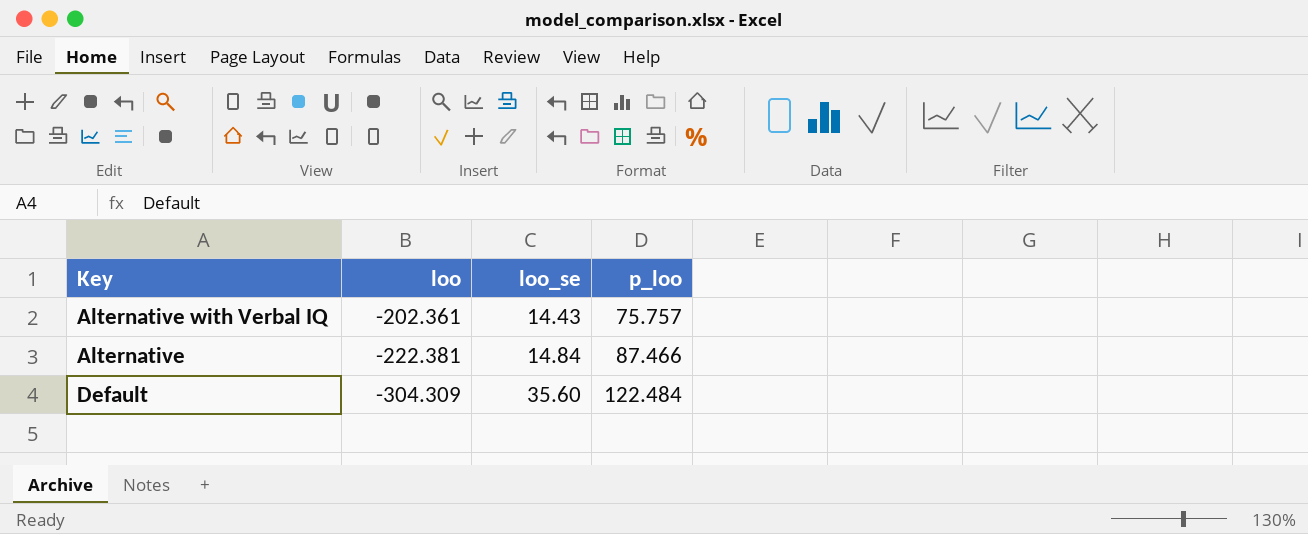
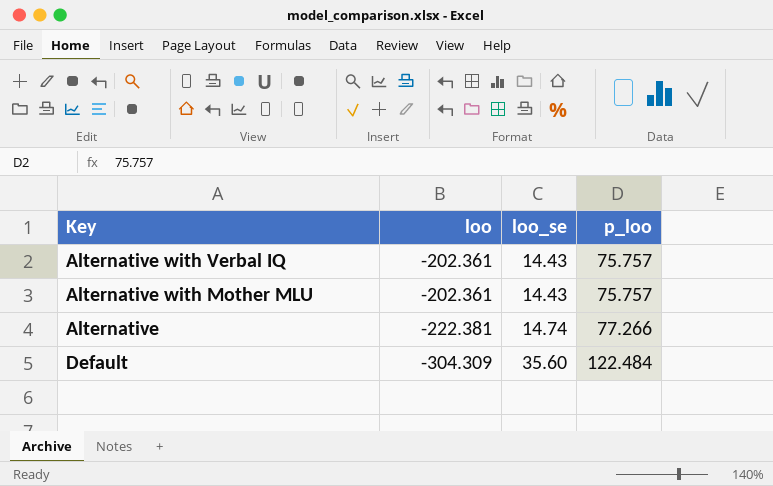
row Alternative with Mother MLU: none -> -202.361 | 14.43 | 75.757
Alternative | loo_se: 14.84 -> 14.74
Alternative | p_loo: 87.466 -> 77.266

